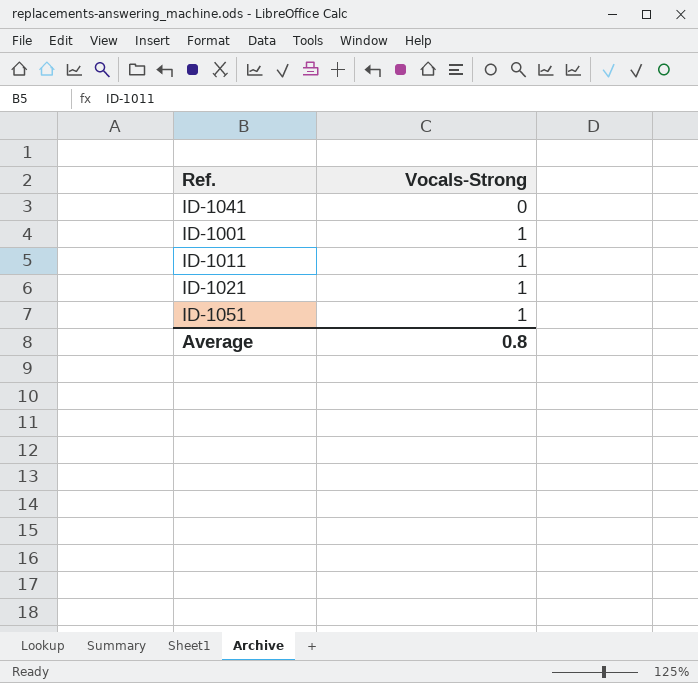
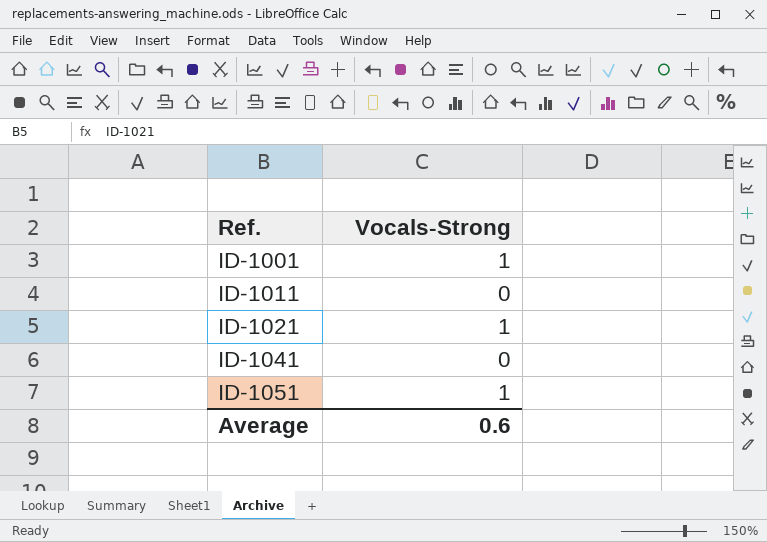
row order: Vocals-Strong ascending -> Ref. ascending
ID-1011 | Vocals-Strong: 1 -> 0
Average | Vocals-Strong: 0.8 -> 0.6

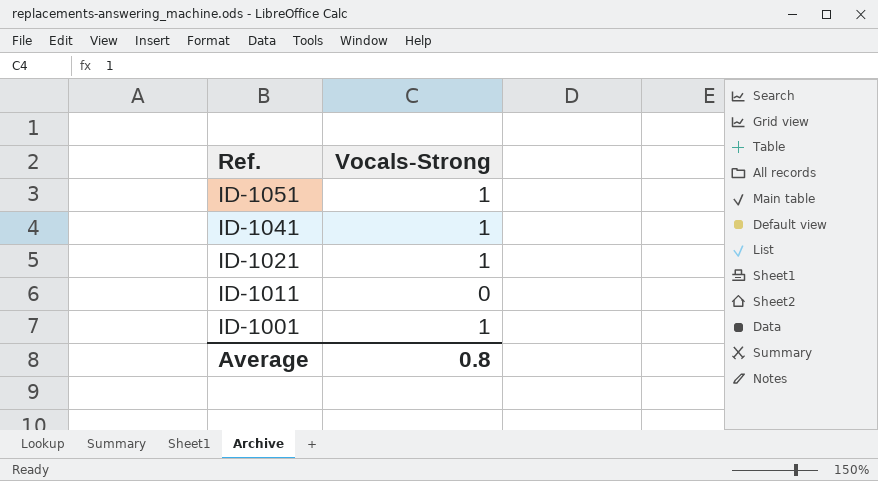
row order: Ref. ascending -> Ref. descending
ID-1041 | Vocals-Strong: 0 -> 1
Average | Vocals-Strong: 0.6 -> 0.8

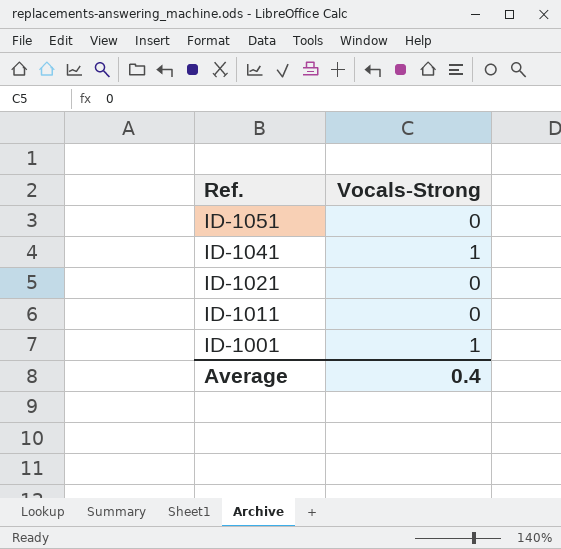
ID-1051 | Vocals-Strong: 1 -> 0
ID-1021 | Vocals-Strong: 1 -> 0
Average | Vocals-Strong: 0.8 -> 0.4

